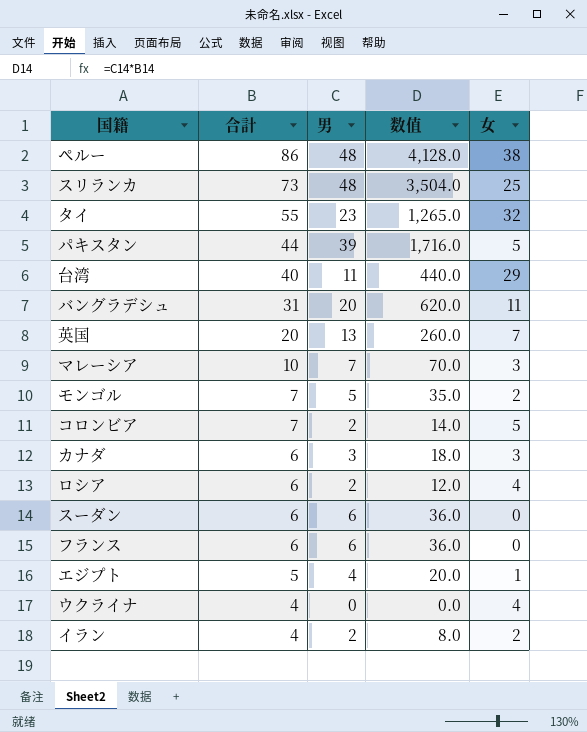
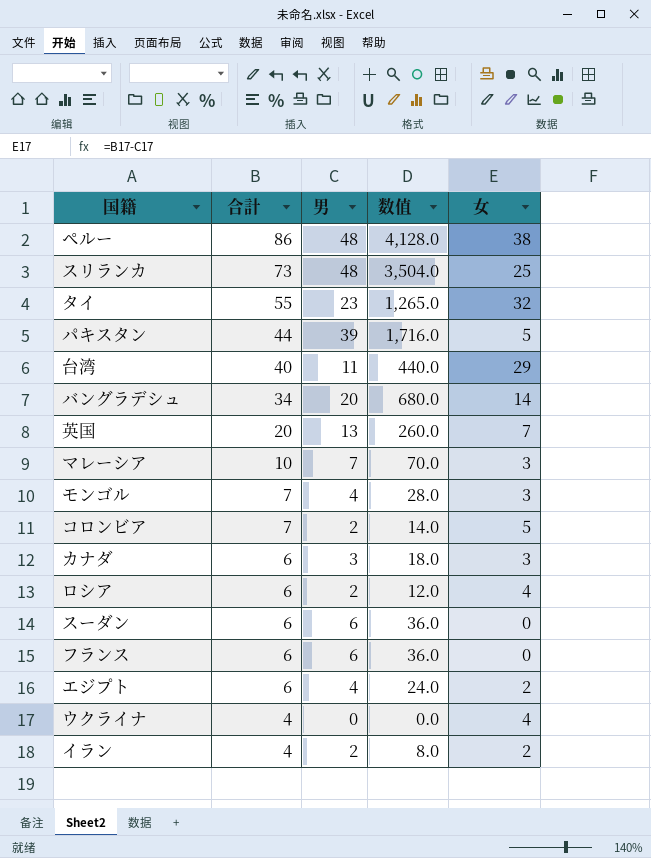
バングラデシュ | 合計: 31 -> 34
バングラデシュ | 数值: 620.0 -> 680.0
バングラデシュ | 女: 11 -> 14
モンゴル | 男: 5 -> 4
モンゴル | 数值: 35.0 -> 28.0
モンゴル | 女: 2 -> 3
エジプト | 合計: 5 -> 6
エジプト | 数值: 20.0 -> 24.0
エジプト | 女: 1 -> 2

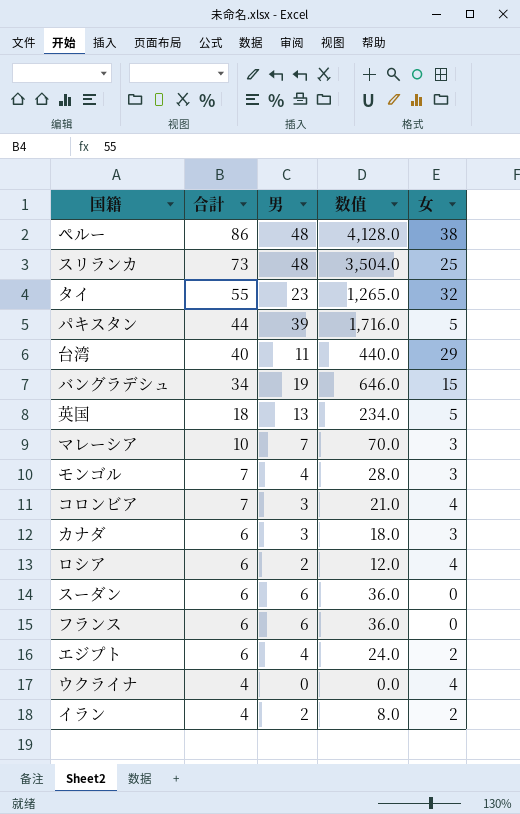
バングラデシュ | 男: 20 -> 19
バングラデシュ | 数值: 680.0 -> 646.0
バングラデシュ | 女: 14 -> 15
英国 | 合計: 20 -> 18
英国 | 数值: 260.0 -> 234.0
英国 | 女: 7 -> 5
コロンビア | 男: 2 -> 3
コロンビア | 数值: 14.0 -> 21.0
コロンビア | 女: 5 -> 4

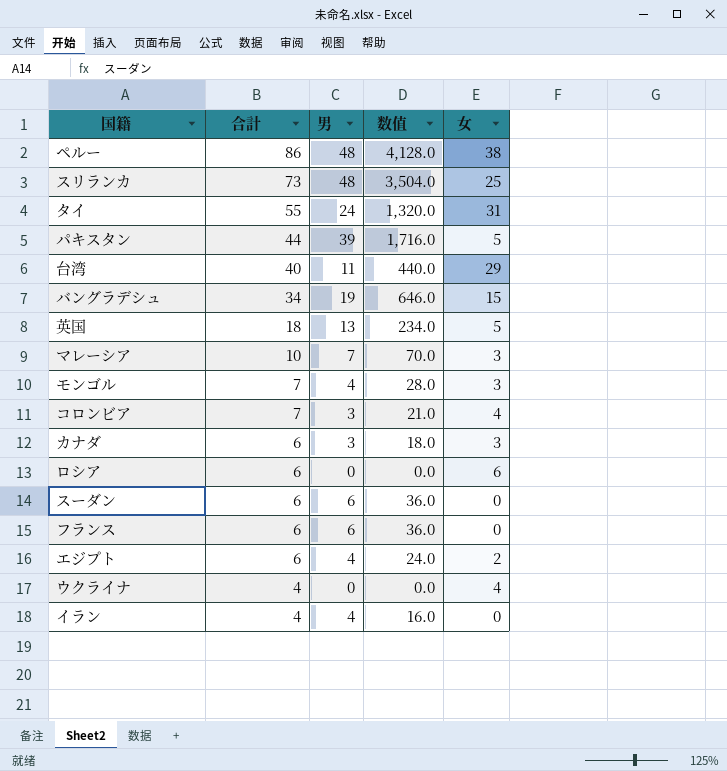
タイ | 男: 23 -> 24
タイ | 数值: 1,265.0 -> 1,320.0
タイ | 女: 32 -> 31
ロシア | 男: 2 -> 0
ロシア | 数值: 12.0 -> 0.0
ロシア | 女: 4 -> 6
イラン | 男: 2 -> 4
イラン | 数值: 8.0 -> 16.0
イラン | 女: 2 -> 0

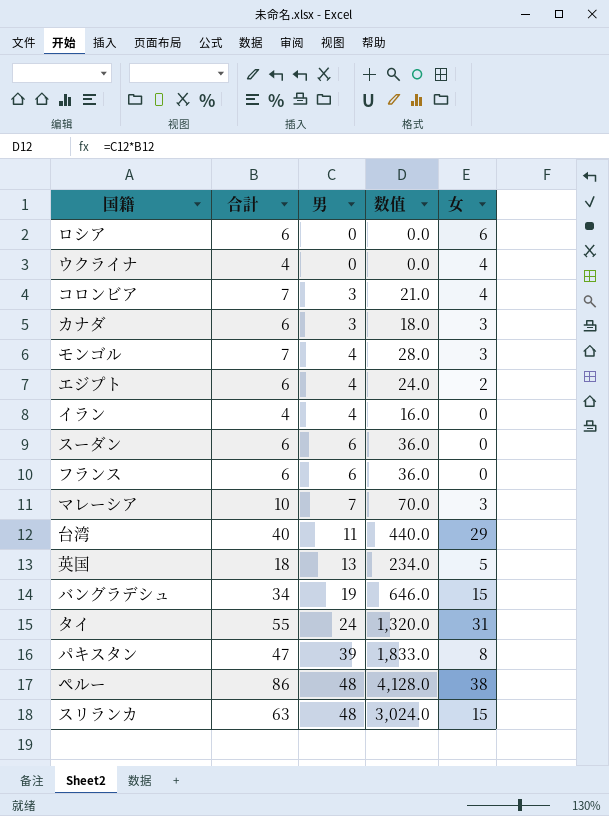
row order: 合計 descending -> 男 ascending
パキスタン | 合計: 44 -> 47
パキスタン | 数值: 1,716.0 -> 1,833.0
パキスタン | 女: 5 -> 8
スリランカ | 合計: 73 -> 63
スリランカ | 数值: 3,504.0 -> 3,024.0
スリランカ | 女: 25 -> 15

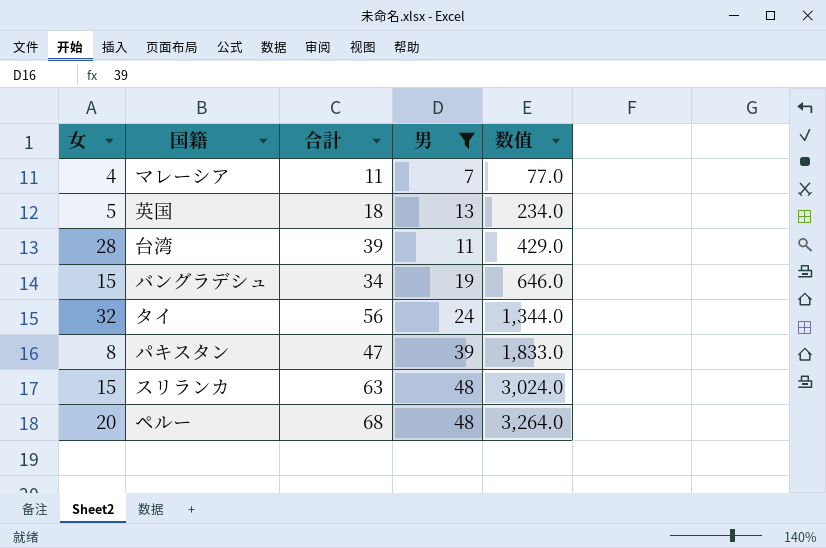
filter: none -> 男 >= 7
row order: 男 ascending -> 数值 ascending
column 女 | position: 5 -> 1
マレーシア | 女: 3 -> 4
マレーシア | 合計: 10 -> 11
マレーシア | 数值: 70.0 -> 77.0
台湾 | 女: 29 -> 28
台湾 | 合計: 40 -> 39
台湾 | 数值: 440.0 -> 429.0
タイ | 女: 31 -> 32
タイ | 合計: 55 -> 56
タイ | 数值: 1,320.0 -> 1,344.0
ペルー | 女: 38 -> 20
ペルー | 合計: 86 -> 68
ペルー | 数值: 4,128.0 -> 3,264.0

